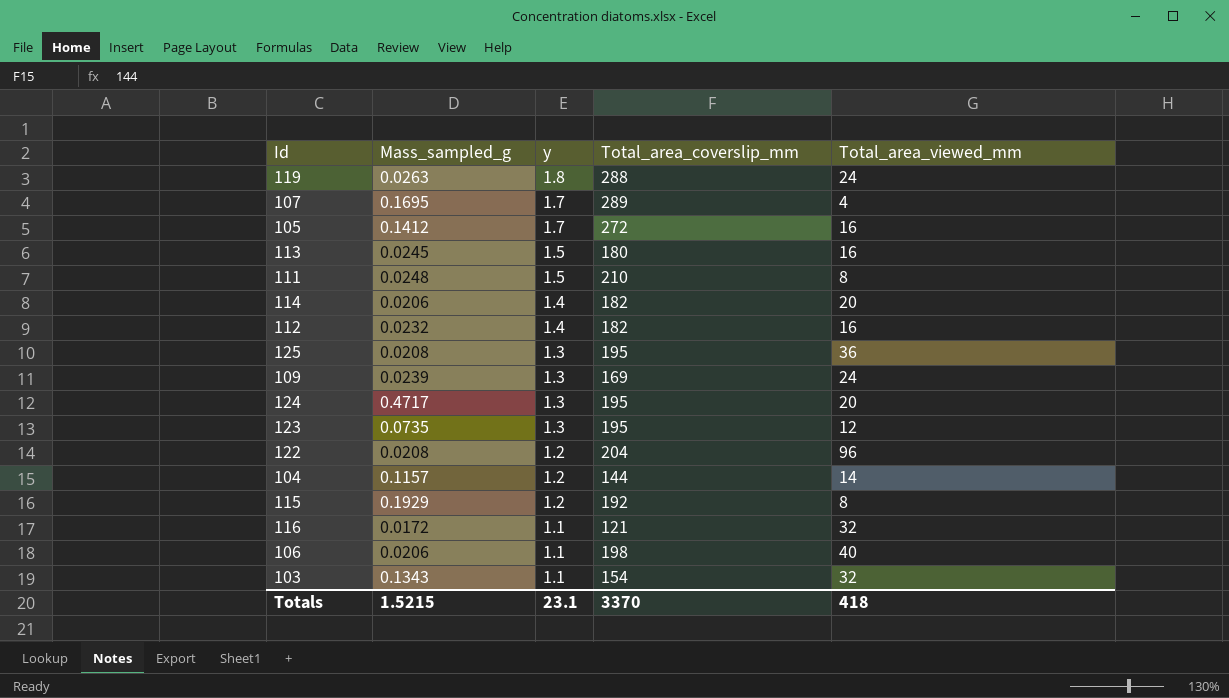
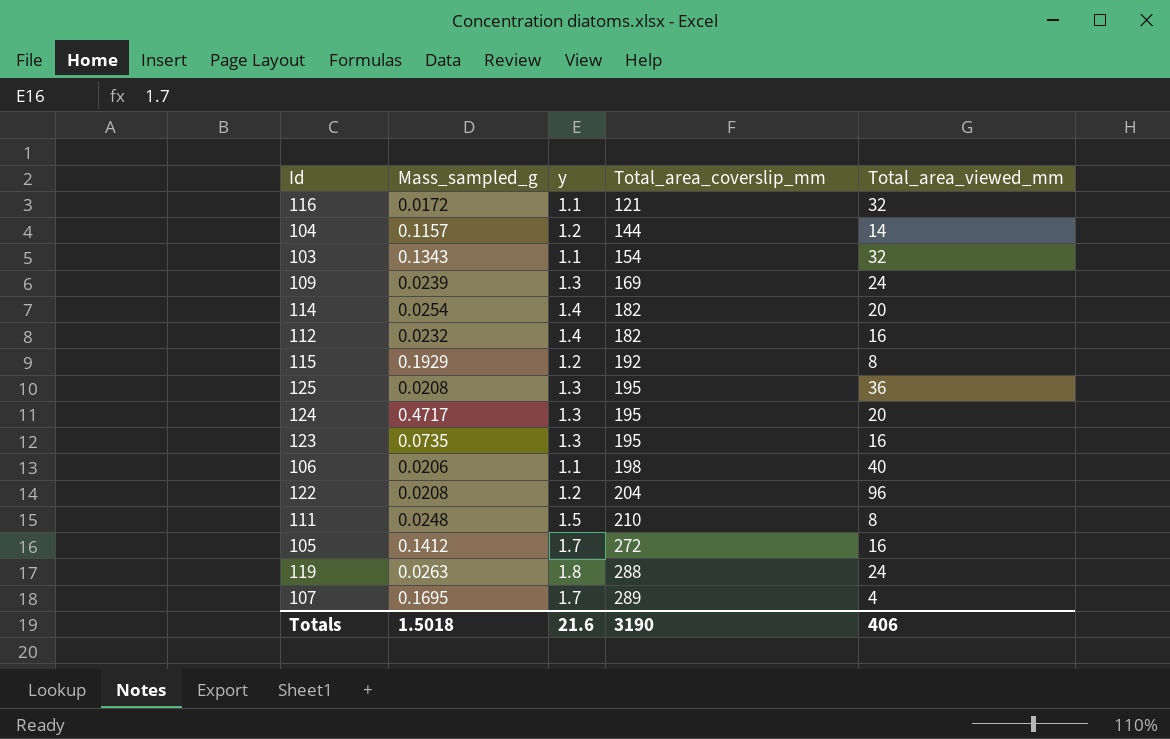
row order: y descending -> Total_area_coverslip_mm ascending
row 113: 0.0245 | 1.5 | 180 | 16 -> none
114 | Mass_sampled_g: 0.0206 -> 0.0254
123 | Total_area_viewed_mm: 12 -> 16
Totals | Mass_sampled_g: 1.5215 -> 1.5018
Totals | y: 23.1 -> 21.6
Totals | Total_area_coverslip_mm: 3370 -> 3190
Totals | Total_area_viewed_mm: 418 -> 406

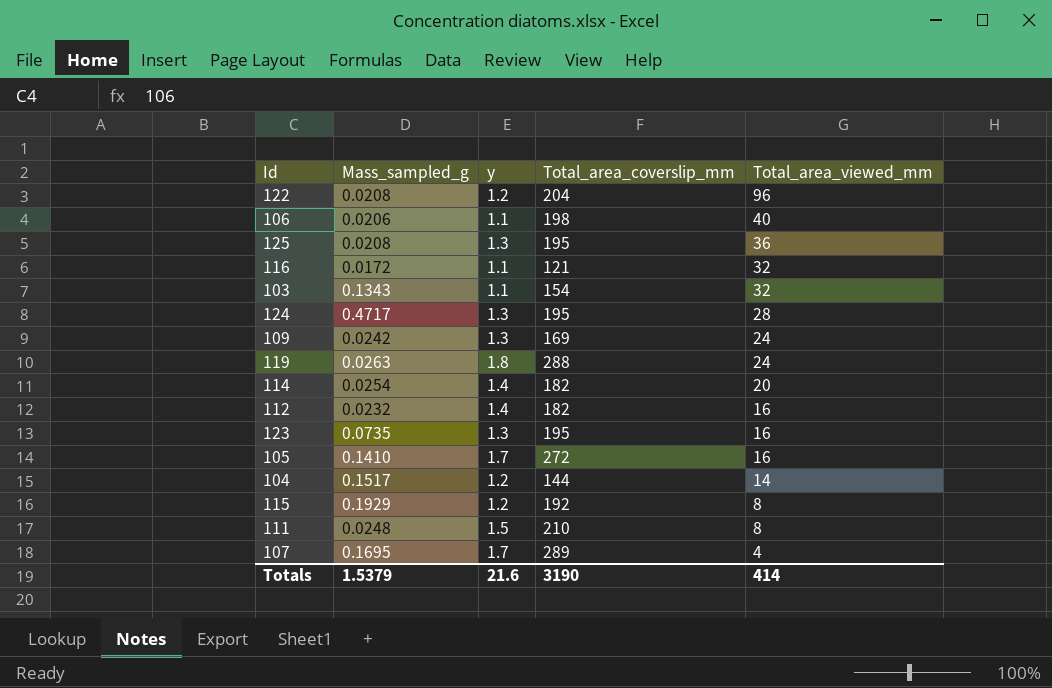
row order: Total_area_coverslip_mm ascending -> Total_area_viewed_mm descending
124 | Total_area_viewed_mm: 20 -> 28
109 | Mass_sampled_g: 0.0239 -> 0.0242
105 | Mass_sampled_g: 0.1412 -> 0.1410
104 | Mass_sampled_g: 0.1157 -> 0.1517
Totals | Mass_sampled_g: 1.5018 -> 1.5379
Totals | Total_area_viewed_mm: 406 -> 414

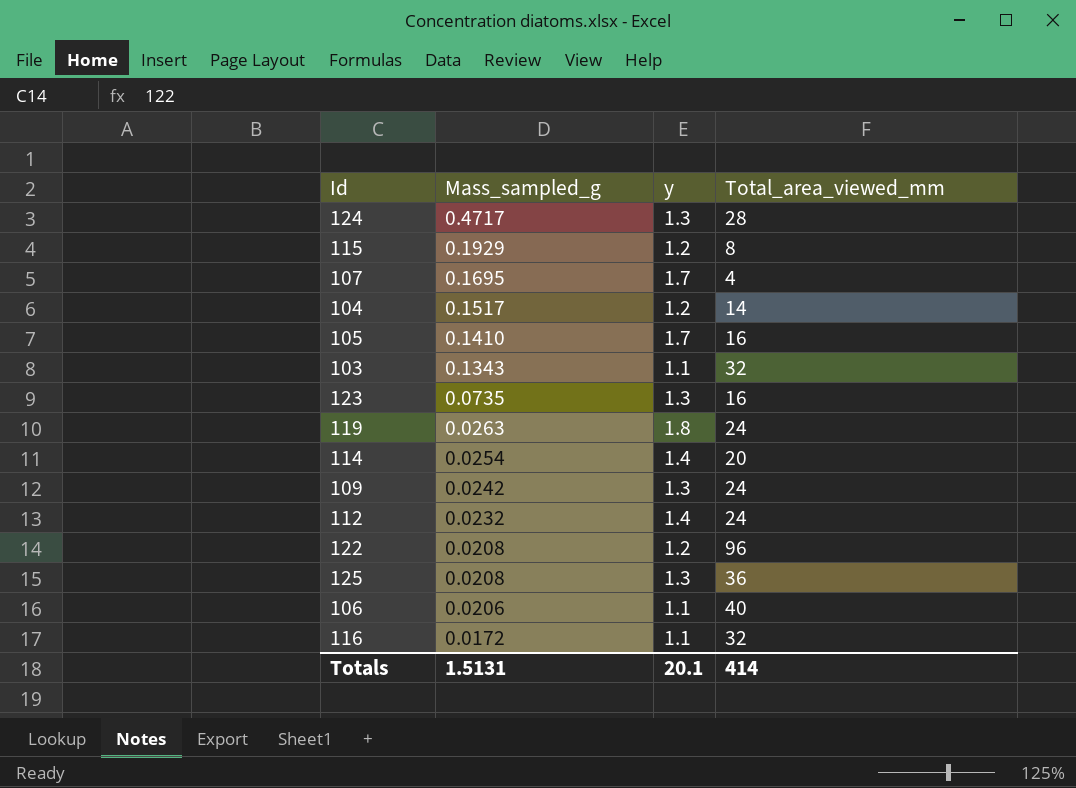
row order: Total_area_viewed_mm descending -> Mass_sampled_g descending
column Total_area_coverslip_mm | position: 4 -> none
row 111: 0.0248 | 1.5 | 210 | 8 -> none
112 | Total_area_viewed_mm: 16 -> 24
Totals | Mass_sampled_g: 1.5379 -> 1.5131
Totals | y: 21.6 -> 20.1

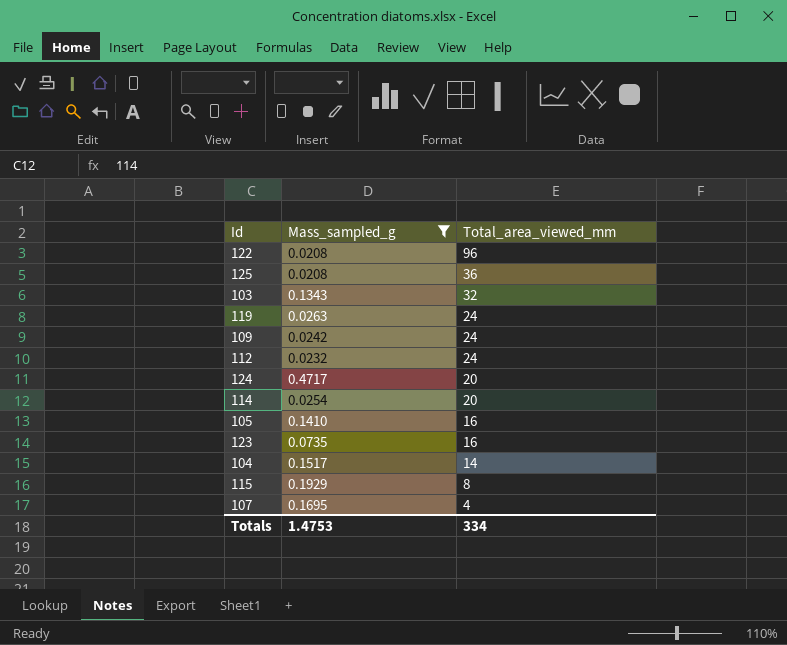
filter: none -> Mass_sampled_g >= 0.0208
row order: Mass_sampled_g descending -> Total_area_viewed_mm descending
column y | position: 3 -> none
124 | Total_area_viewed_mm: 28 -> 20
Totals | Mass_sampled_g: 1.5131 -> 1.4753
Totals | Total_area_viewed_mm: 414 -> 334

